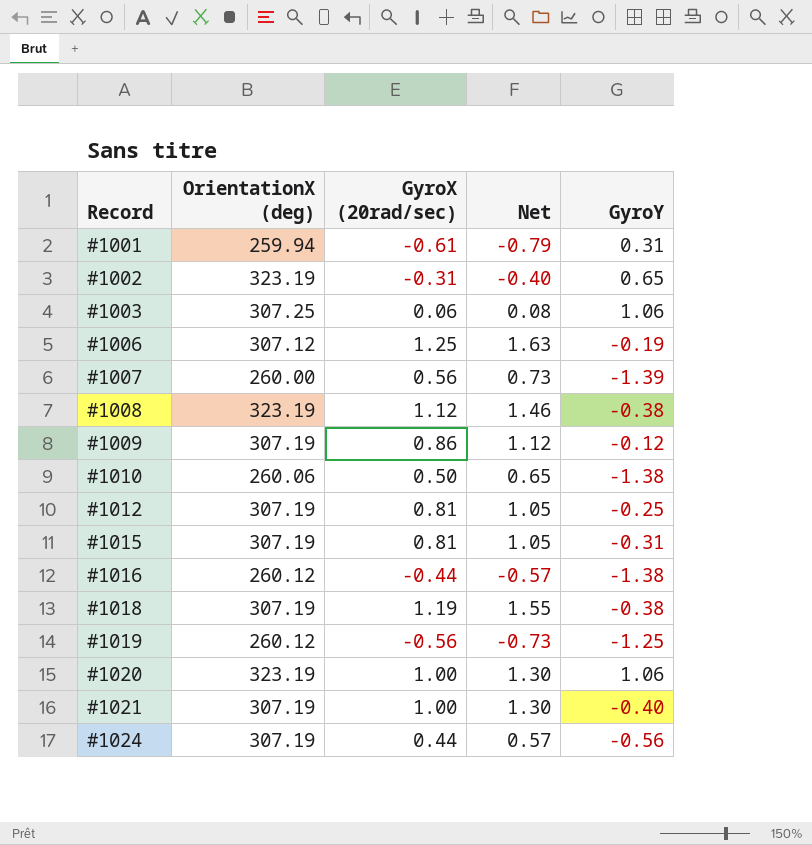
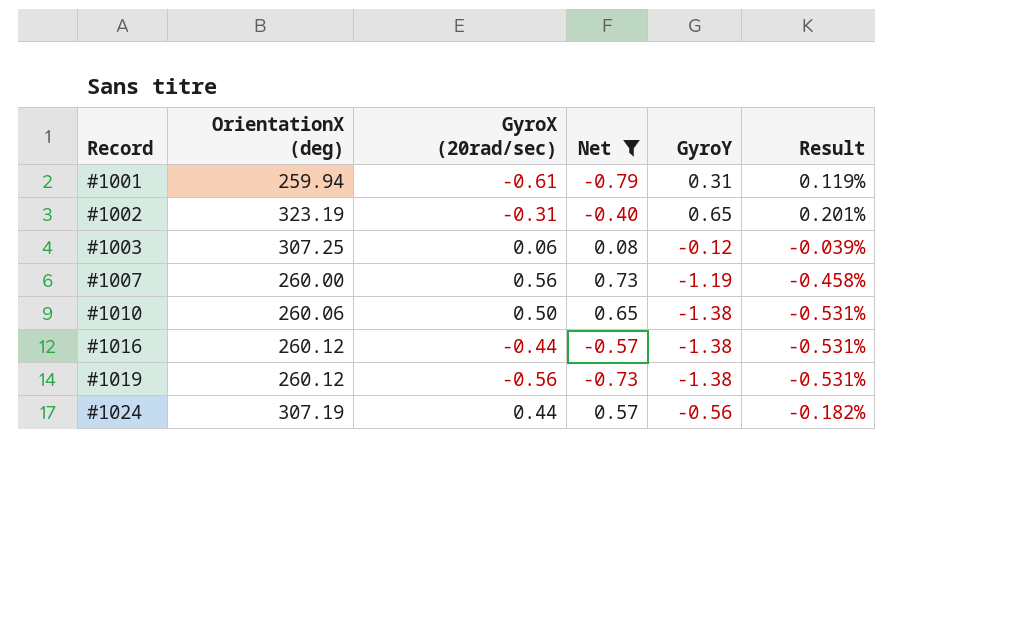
filter: none -> Net <= 0.73
column Result | formula: none -> [GyroY] / [OrientationX (deg)]
#1003 | GyroY: 1.06 -> -0.12
#1007 | GyroY: -1.39 -> -1.19
#1019 | GyroY: -1.25 -> -1.38

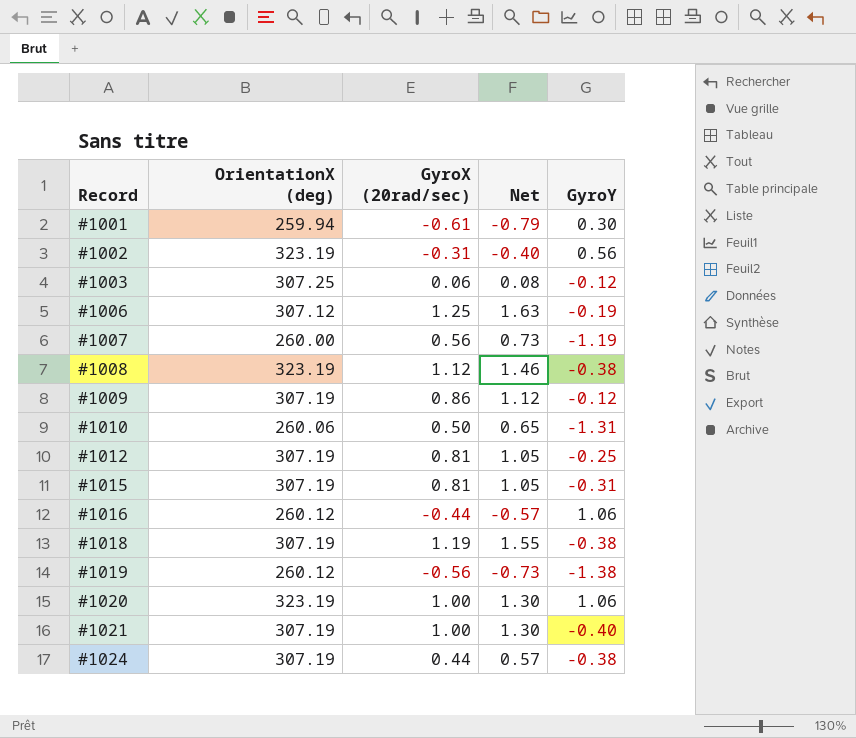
filter: Net <= 0.73 -> none
column Result | formula: [GyroY] / [OrientationX (deg)] -> none
#1001 | GyroY: 0.31 -> 0.30
#1002 | GyroY: 0.65 -> 0.56
#1010 | GyroY: -1.38 -> -1.31
#1016 | GyroY: -1.38 -> 1.06
#1024 | GyroY: -0.56 -> -0.38

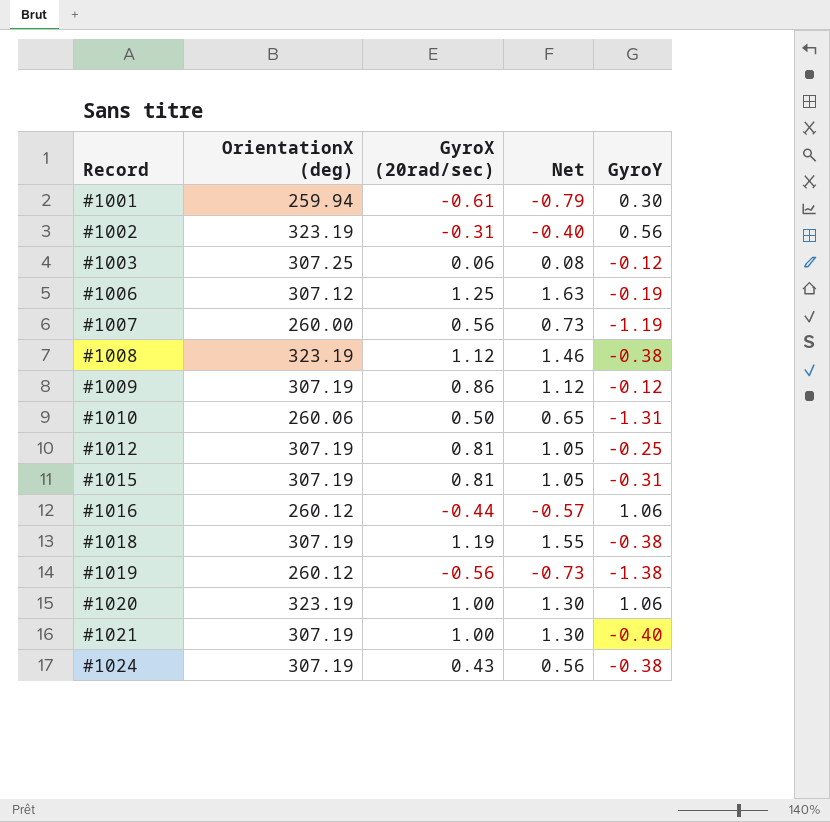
#1024 | GyroX (20rad/sec): 0.44 -> 0.43
#1024 | Net: 0.57 -> 0.56

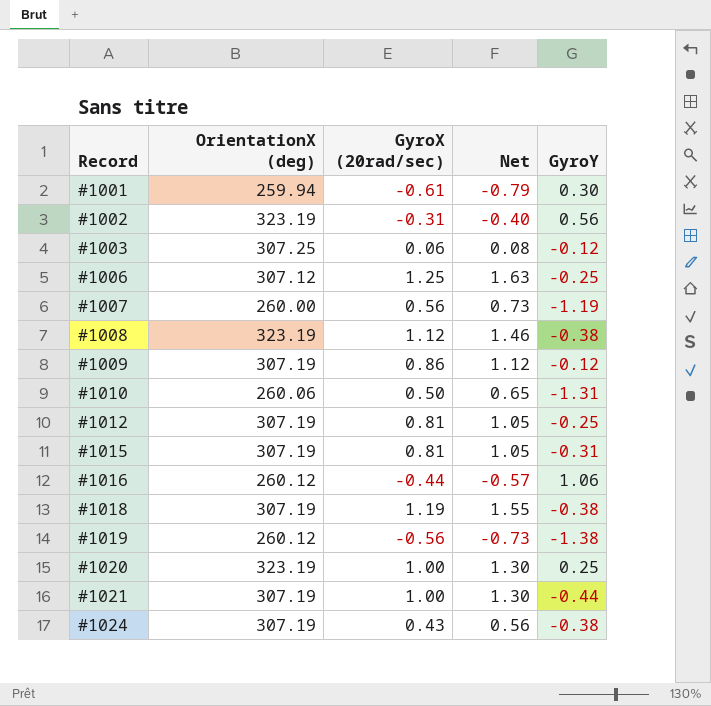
#1006 | GyroY: -0.19 -> -0.25
#1020 | GyroY: 1.06 -> 0.25
#1021 | GyroY: -0.40 -> -0.44

